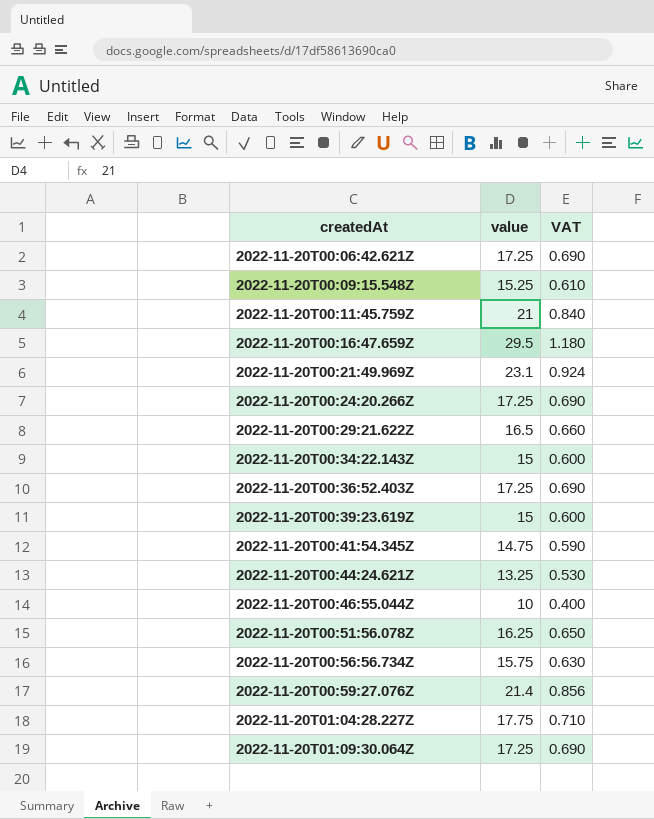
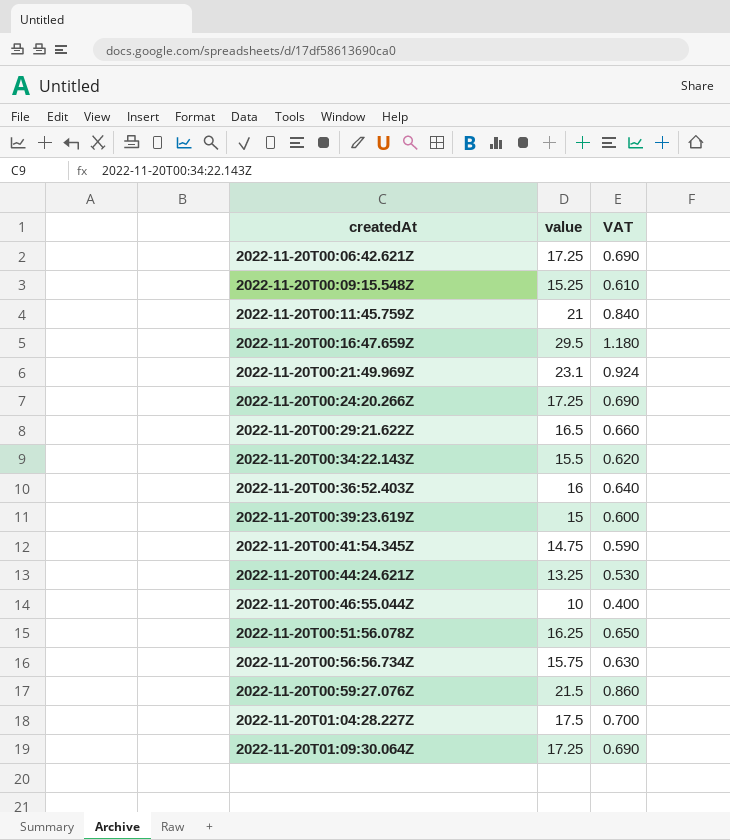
2022-11-20T00:34:22.143Z | value: 15 -> 15.5
2022-11-20T00:34:22.143Z | VAT: 0.600 -> 0.620
2022-11-20T00:36:52.403Z | value: 17.25 -> 16
2022-11-20T00:36:52.403Z | VAT: 0.690 -> 0.640
2022-11-20T00:59:27.076Z | value: 21.4 -> 21.5
2022-11-20T00:59:27.076Z | VAT: 0.856 -> 0.860
2022-11-20T01:04:28.227Z | value: 17.75 -> 17.5
2022-11-20T01:04:28.227Z | VAT: 0.710 -> 0.700

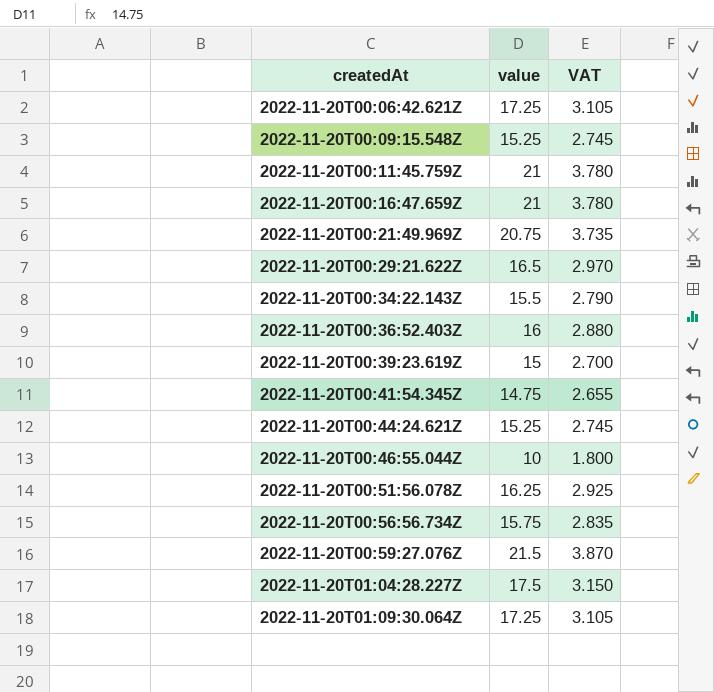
column VAT | formula: [value] * 0.04 -> [value] * 0.18
row 2022-11-20T00:24:20.266Z: 17.25 | 0.690 -> none
2022-11-20T00:16:47.659Z | value: 29.5 -> 21
2022-11-20T00:21:49.969Z | value: 23.1 -> 20.75
2022-11-20T00:44:24.621Z | value: 13.25 -> 15.25

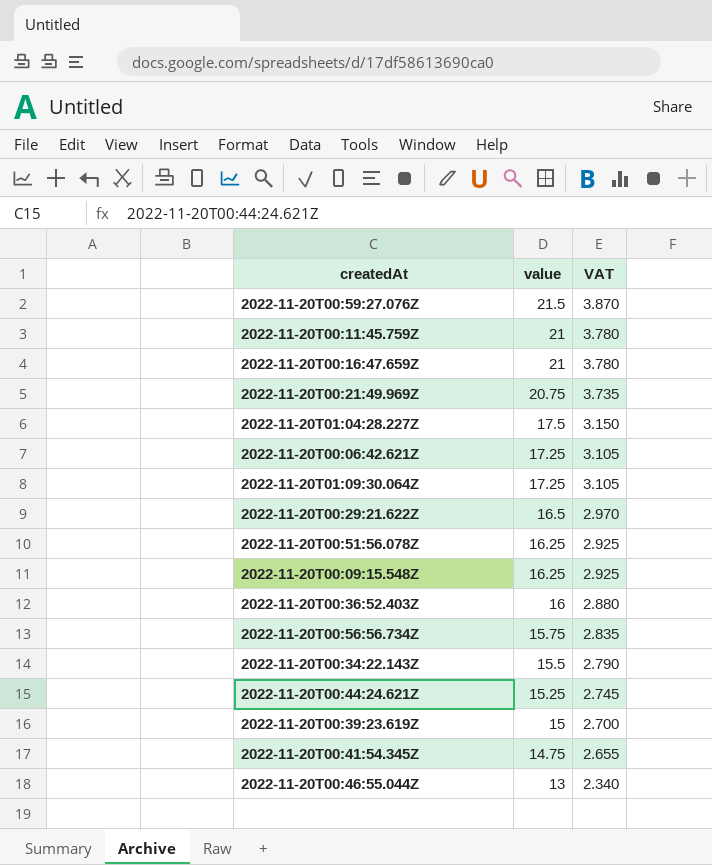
row order: createdAt ascending -> value descending
2022-11-20T00:09:15.548Z | value: 15.25 -> 16.25
2022-11-20T00:09:15.548Z | VAT: 2.745 -> 2.925
2022-11-20T00:46:55.044Z | value: 10 -> 13
2022-11-20T00:46:55.044Z | VAT: 1.800 -> 2.340

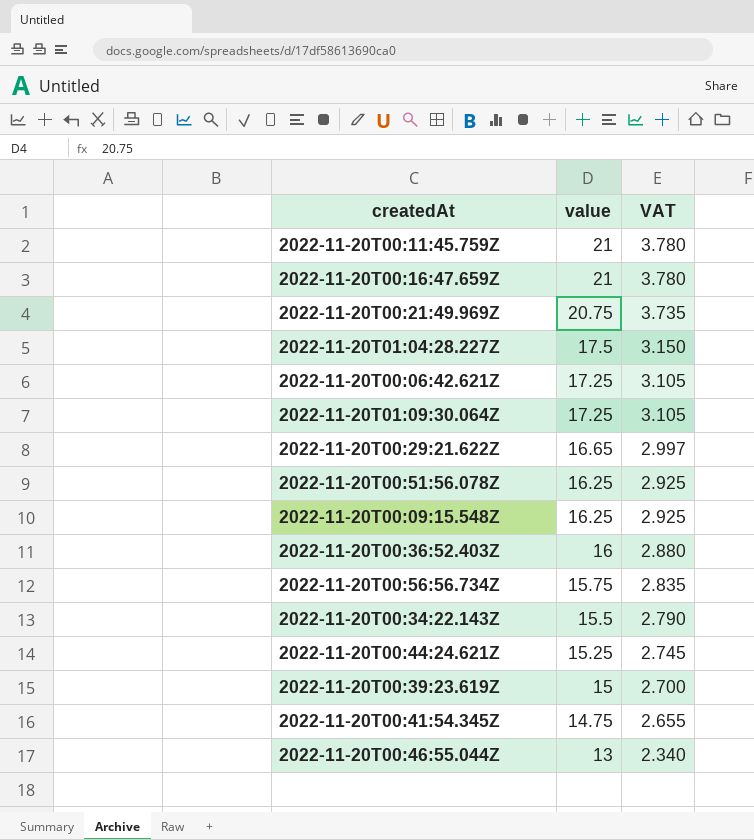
row 2022-11-20T00:59:27.076Z: 21.5 | 3.870 -> none
2022-11-20T00:29:21.622Z | value: 16.5 -> 16.65
2022-11-20T00:29:21.622Z | VAT: 2.970 -> 2.997

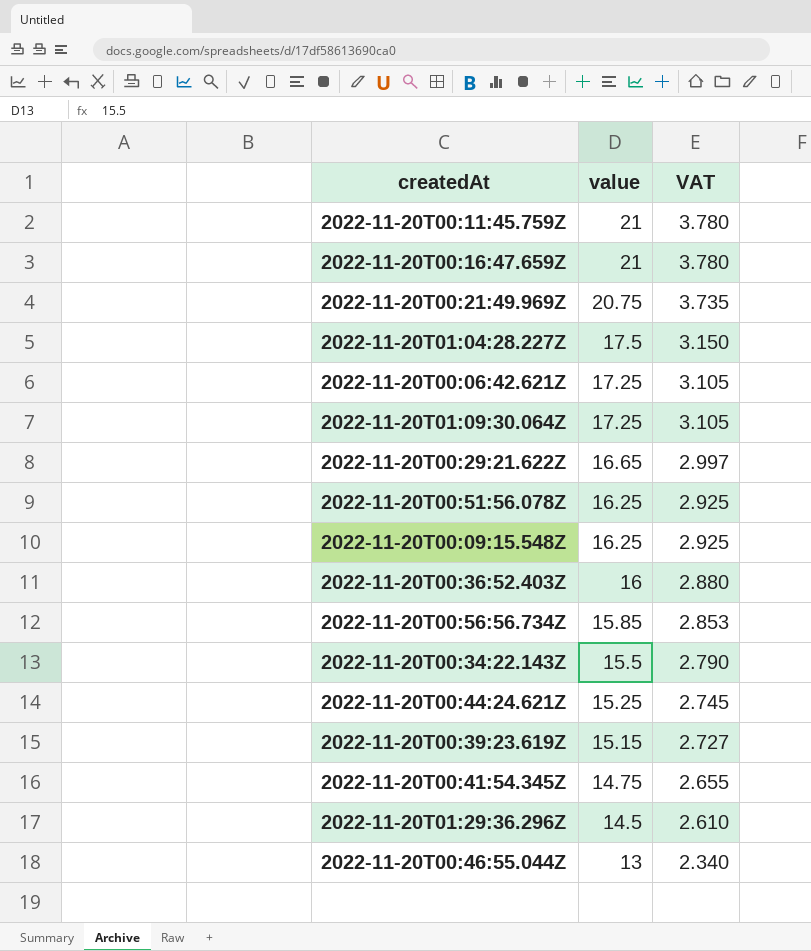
2022-11-20T00:56:56.734Z | value: 15.75 -> 15.85
2022-11-20T00:56:56.734Z | VAT: 2.835 -> 2.853
2022-11-20T00:39:23.619Z | value: 15 -> 15.15
2022-11-20T00:39:23.619Z | VAT: 2.700 -> 2.727
row 2022-11-20T01:29:36.296Z: none -> 14.5 | 2.610

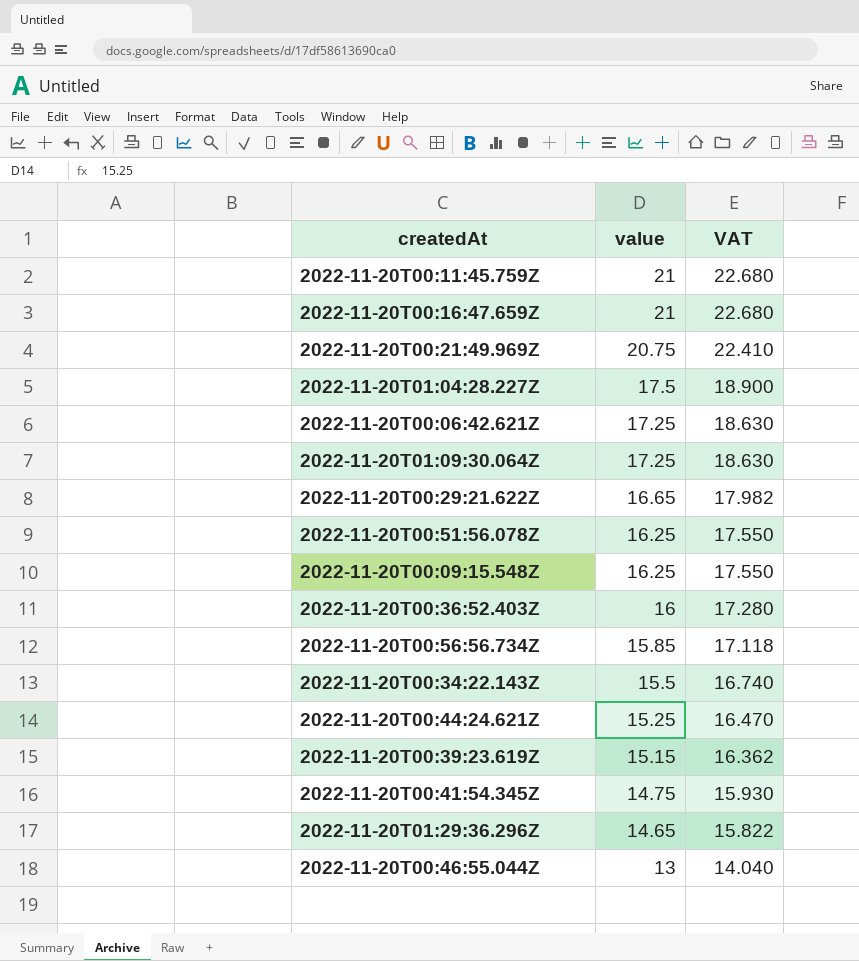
column VAT | formula: [value] * 0.18 -> [value] * 1.08
2022-11-20T01:29:36.296Z | value: 14.5 -> 14.65

